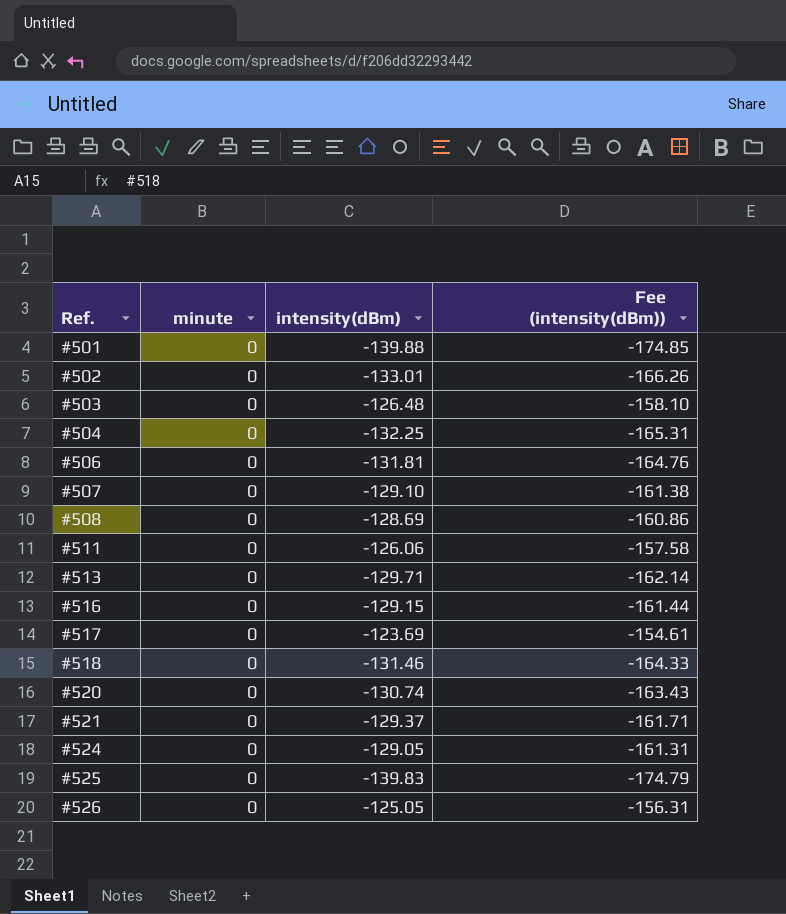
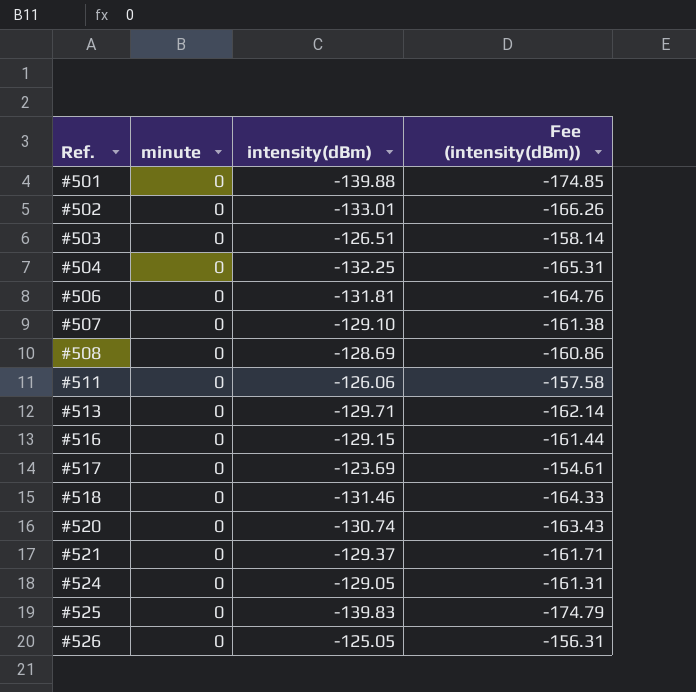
#503 | intensity(dBm): -126.48 -> -126.51
#503 | Fee (intensity(dBm)): -158.10 -> -158.14

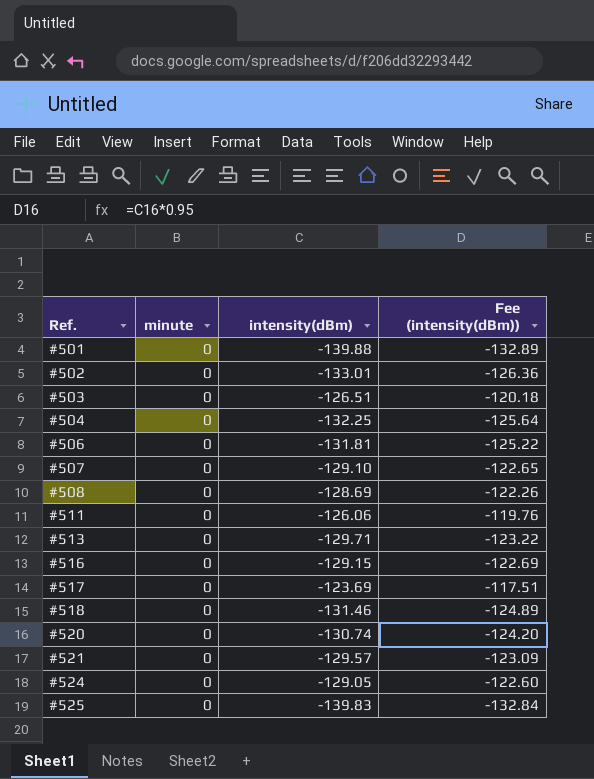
column Fee (intensity(dBm)) | formula: [intensity(dBm)] * 1.25 -> [intensity(dBm)] * 0.95
row #526: 0 | -125.05 | -156.31 -> none
#521 | intensity(dBm): -129.37 -> -129.57

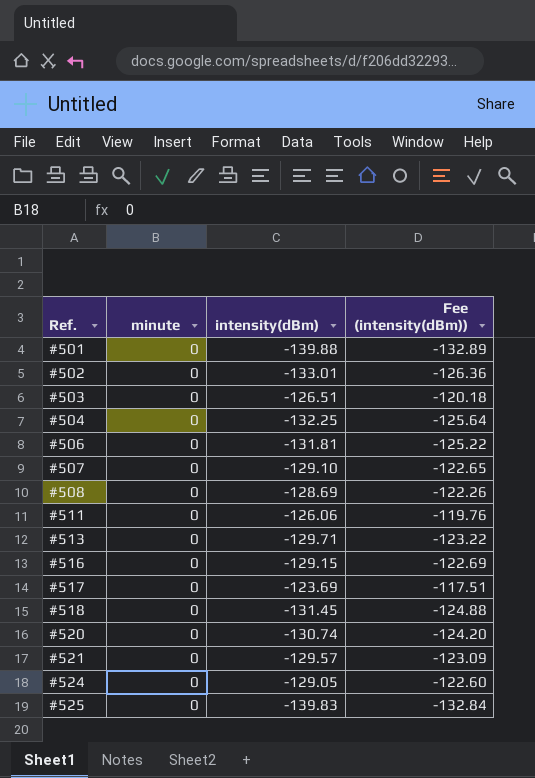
#518 | intensity(dBm): -131.46 -> -131.45
#518 | Fee (intensity(dBm)): -124.89 -> -124.88

